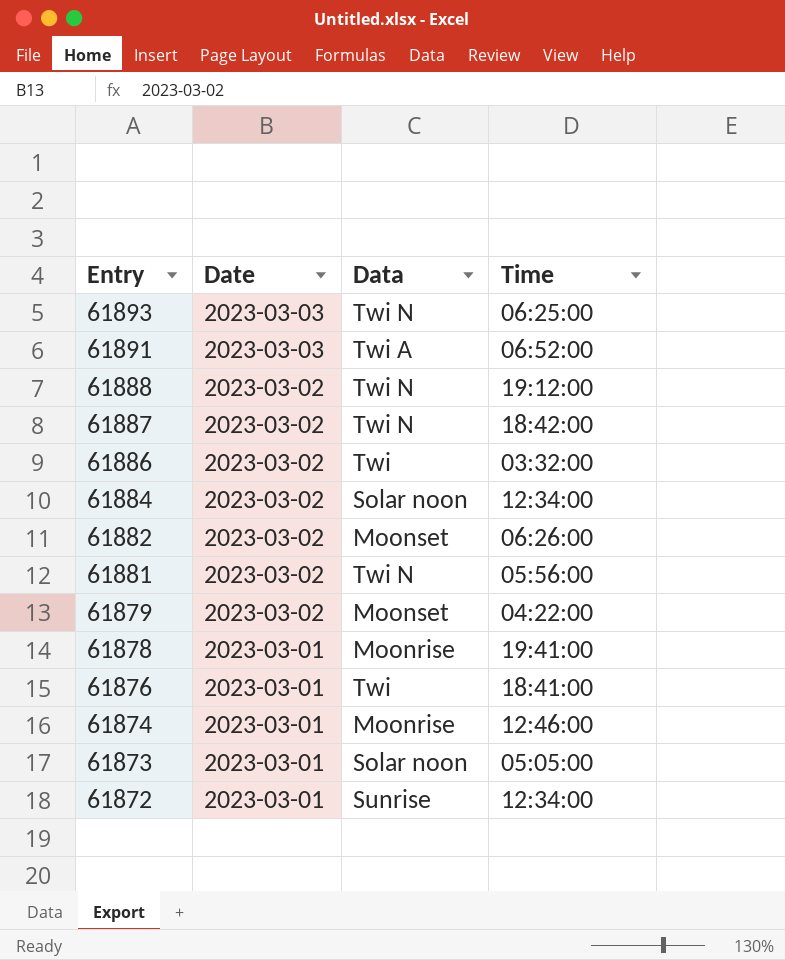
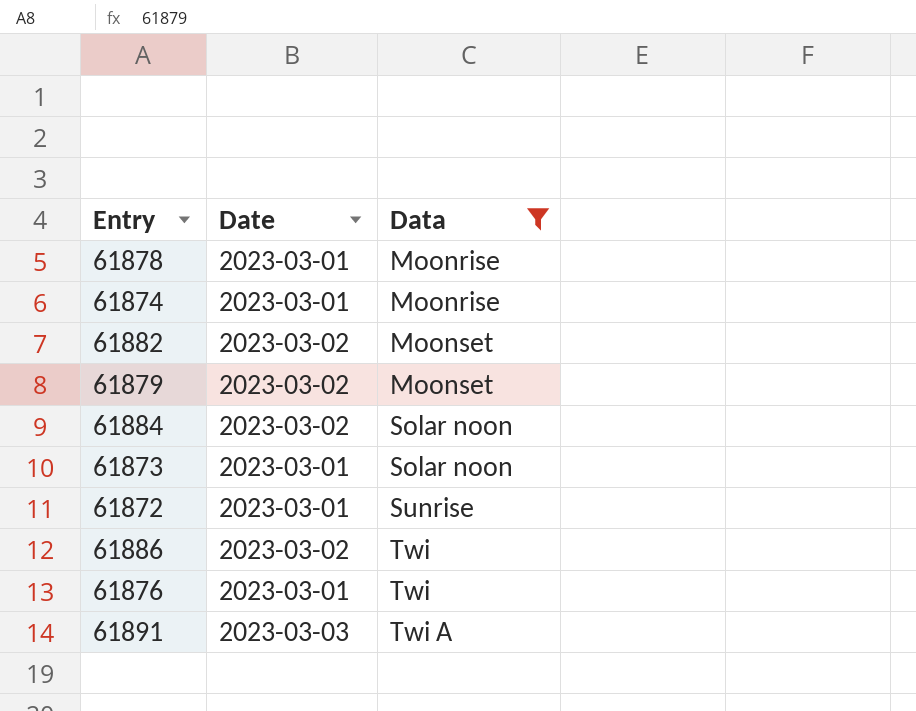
filter: none -> Data != Twi N
row order: Entry descending -> Data ascending
column Time | position: 4 -> none

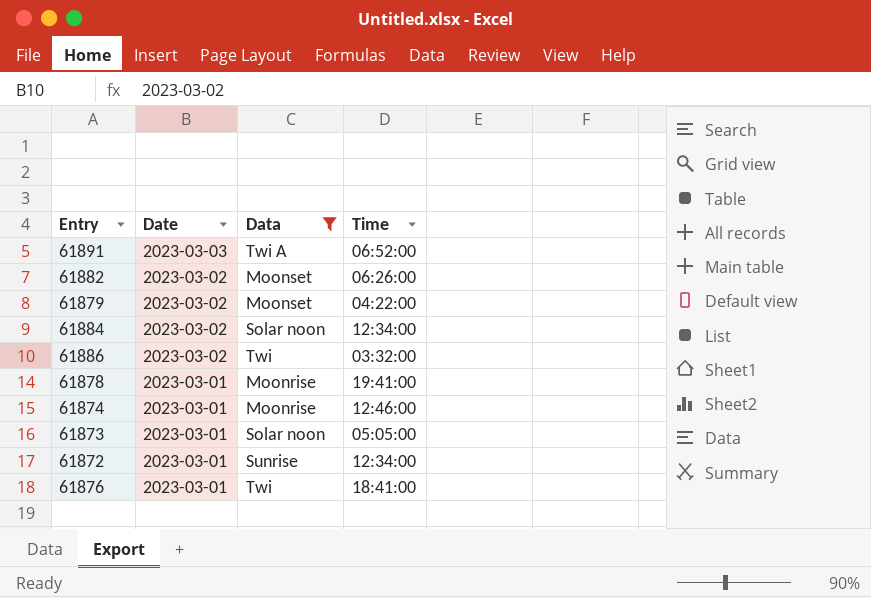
row order: Data ascending -> Date descending
column Time | position: none -> 4

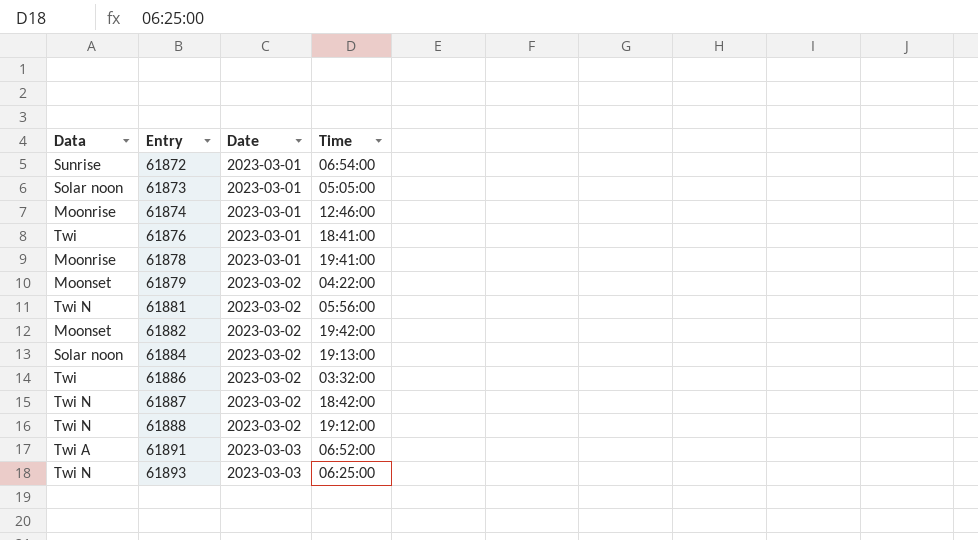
filter: Data != Twi N -> none
row order: Date descending -> Entry ascending
column Data | position: 3 -> 1
61872 | Time: 12:34:00 -> 06:54:00
61882 | Time: 06:26:00 -> 19:42:00
61884 | Time: 12:34:00 -> 19:13:00

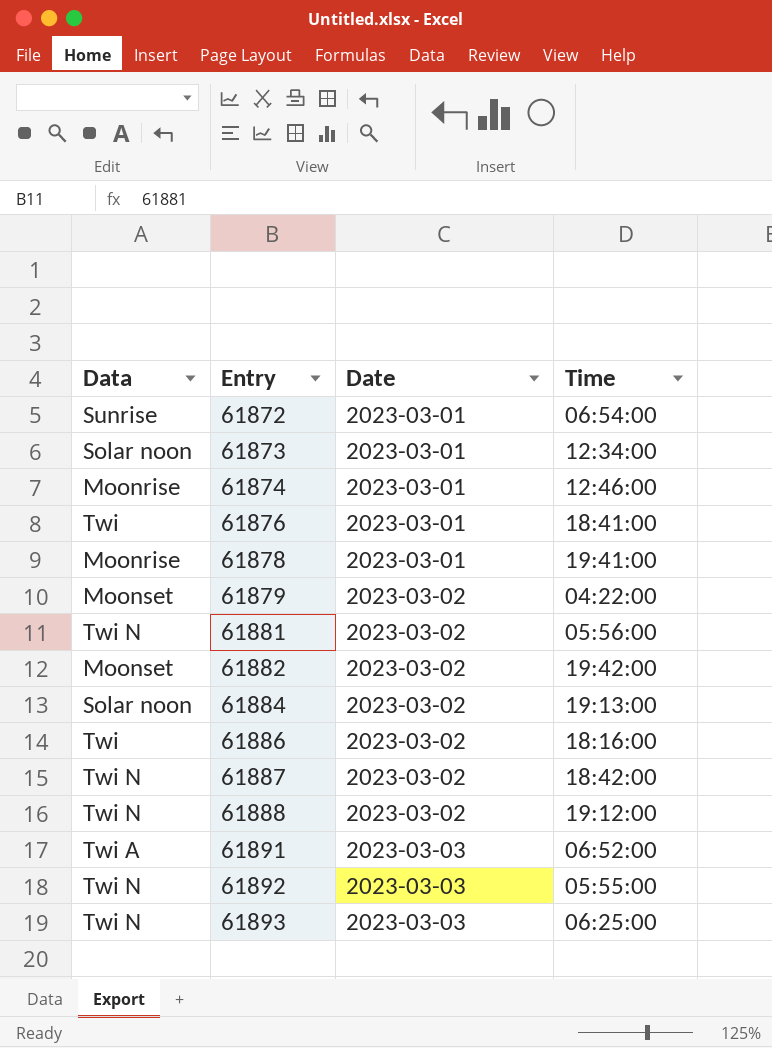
61873 | Time: 05:05:00 -> 12:34:00
61886 | Time: 03:32:00 -> 18:16:00
row 61892: none -> Twi N | 2023-03-03 | 05:55:00

